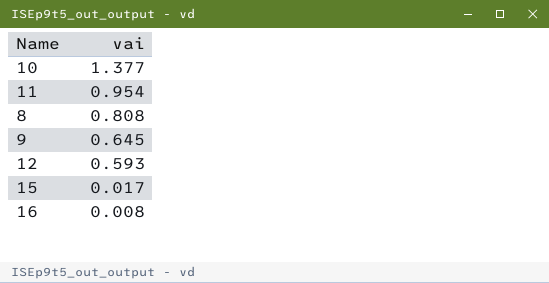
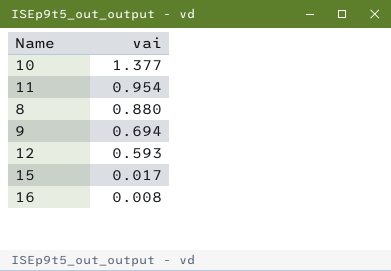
8 | vai: 0.808 -> 0.880
9 | vai: 0.645 -> 0.694

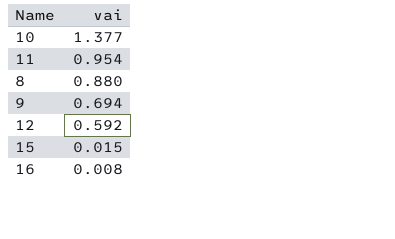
12 | vai: 0.593 -> 0.592
15 | vai: 0.017 -> 0.015

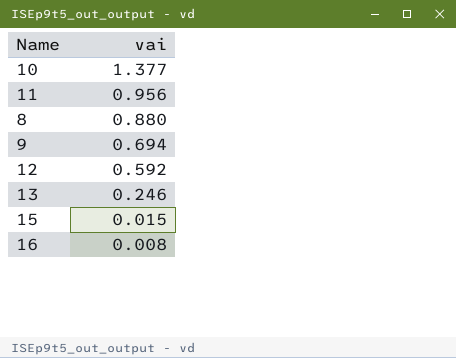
11 | vai: 0.954 -> 0.956
row 13: none -> 0.246

